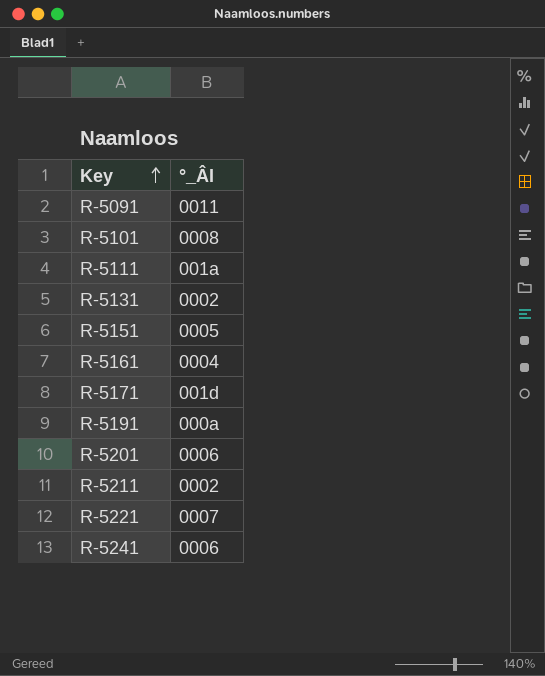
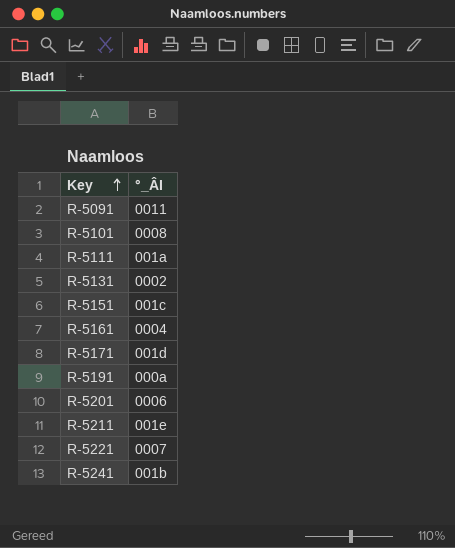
R-5151 | °_ÂI: 0005 -> 001c
R-5211 | °_ÂI: 0002 -> 001e
R-5241 | °_ÂI: 0006 -> 001b

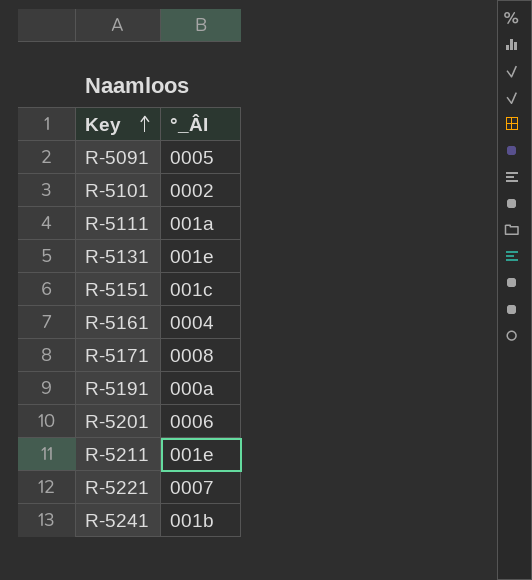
R-5091 | °_ÂI: 0011 -> 0005
R-5101 | °_ÂI: 0008 -> 0002
R-5131 | °_ÂI: 0002 -> 001e
R-5171 | °_ÂI: 001d -> 0008

